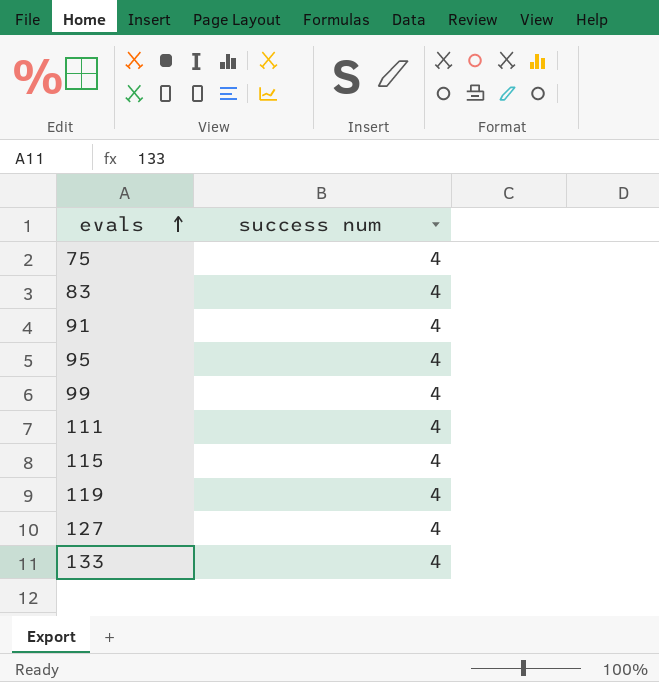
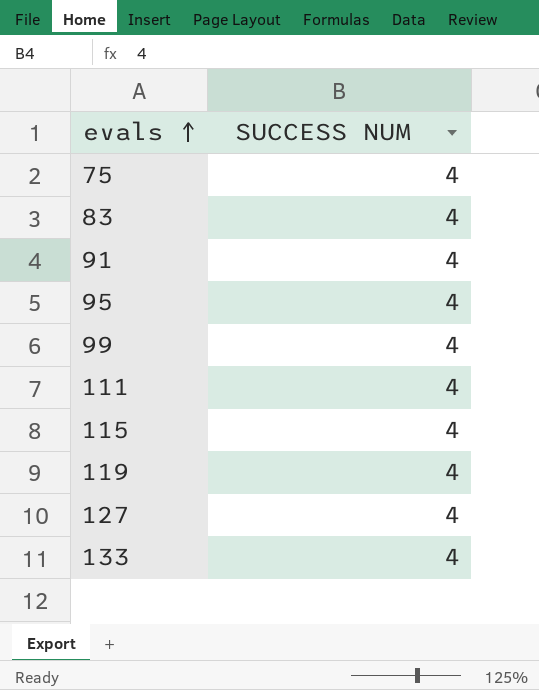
column name: success num -> SUCCESS NUM

